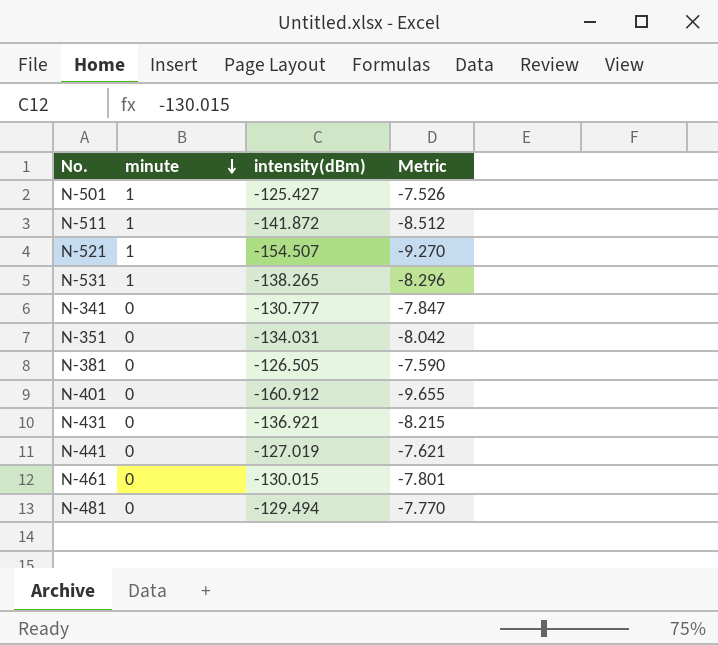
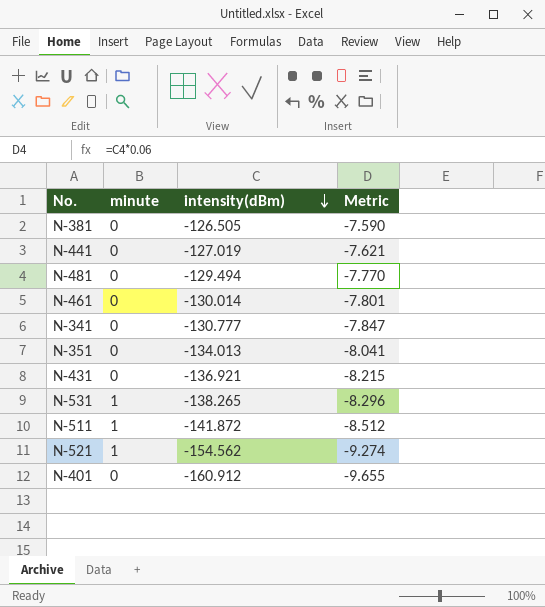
row order: minute descending -> intensity(dBm) descending
row N-501: 1 | -125.427 | -7.526 -> none
N-461 | intensity(dBm): -130.015 -> -130.014
N-351 | intensity(dBm): -134.031 -> -134.013
N-351 | Metric: -8.042 -> -8.041
N-521 | intensity(dBm): -154.507 -> -154.562
N-521 | Metric: -9.270 -> -9.274

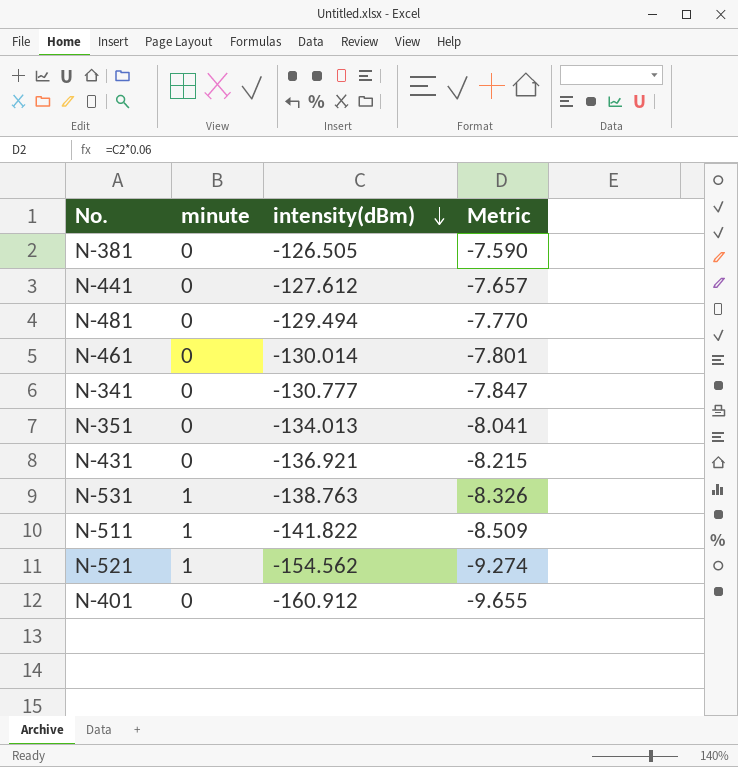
N-441 | intensity(dBm): -127.019 -> -127.612
N-441 | Metric: -7.621 -> -7.657
N-531 | intensity(dBm): -138.265 -> -138.763
N-531 | Metric: -8.296 -> -8.326
N-511 | intensity(dBm): -141.872 -> -141.822
N-511 | Metric: -8.512 -> -8.509

